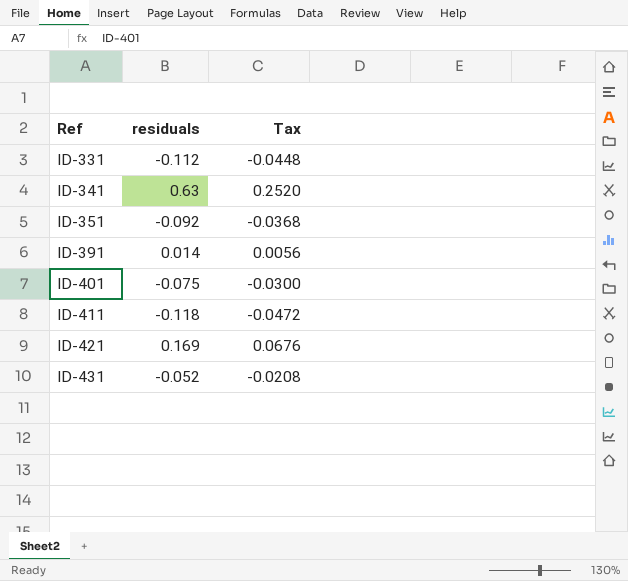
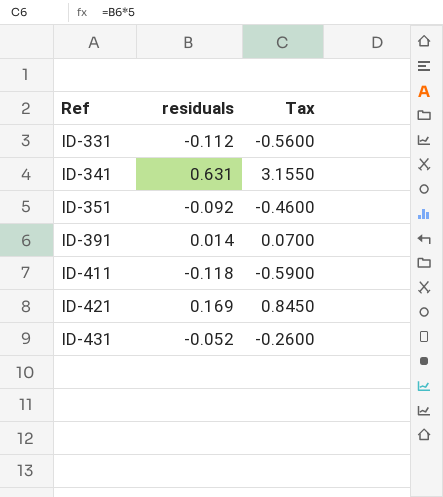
column Tax | formula: [residuals] * 0.4 -> [residuals] * 5
row ID-401: -0.075 | -0.0300 -> none
ID-341 | residuals: 0.63 -> 0.631

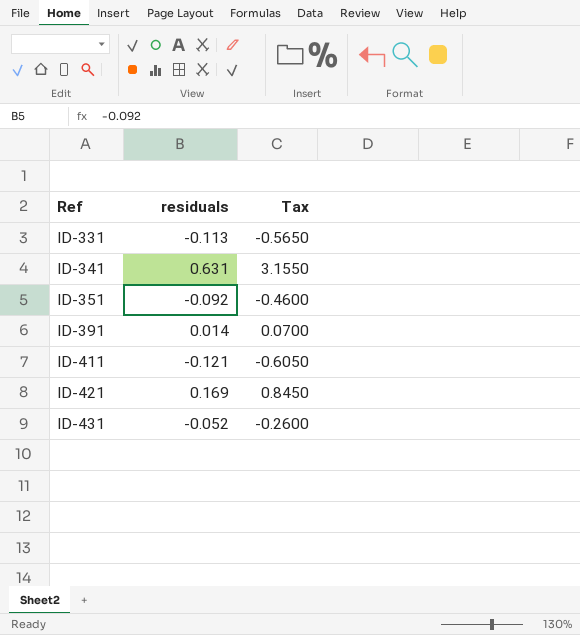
ID-331 | residuals: -0.112 -> -0.113
ID-331 | Tax: -0.5600 -> -0.5650
ID-411 | residuals: -0.118 -> -0.121
ID-411 | Tax: -0.5900 -> -0.6050

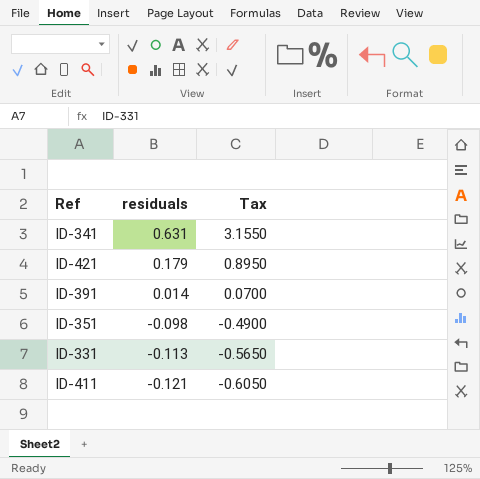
row order: Ref ascending -> residuals descending
row ID-431: -0.052 | -0.2600 -> none
ID-421 | residuals: 0.169 -> 0.179
ID-421 | Tax: 0.8450 -> 0.8950
ID-351 | residuals: -0.092 -> -0.098
ID-351 | Tax: -0.4600 -> -0.4900

